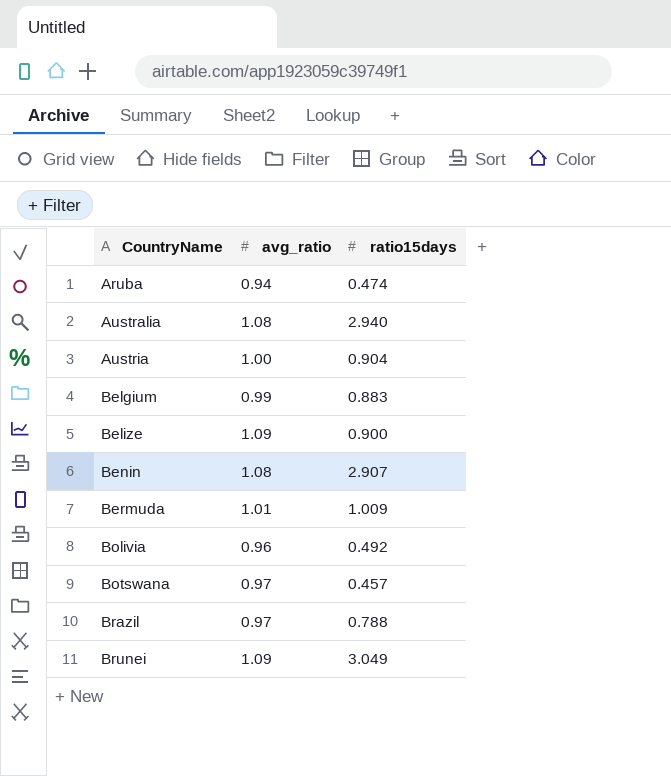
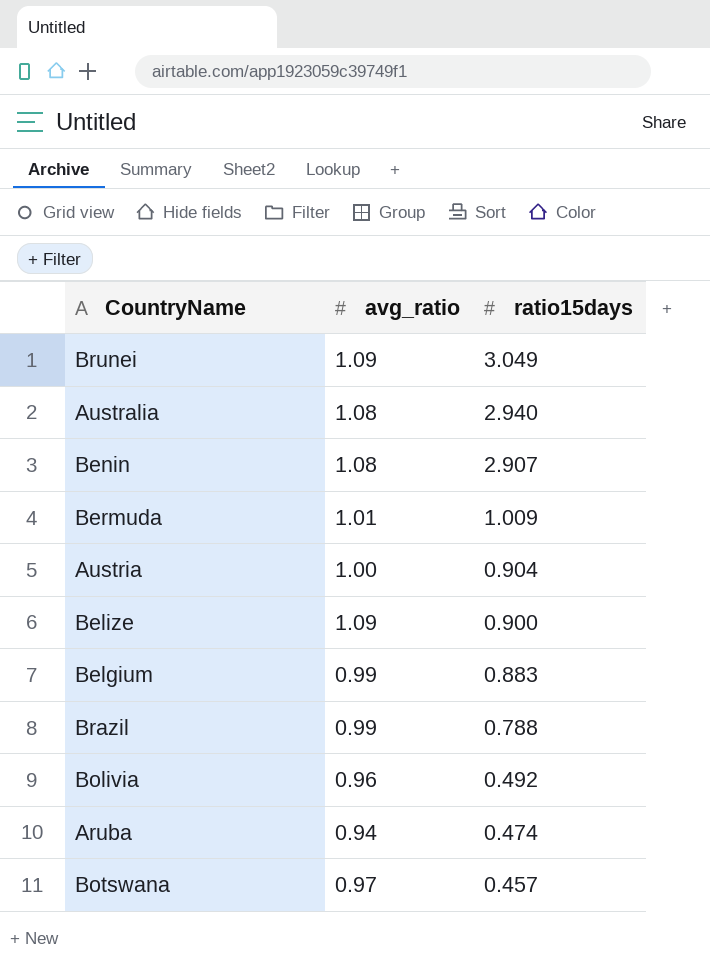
row order: CountryName ascending -> ratio15days descending
Brazil | avg_ratio: 0.97 -> 0.99

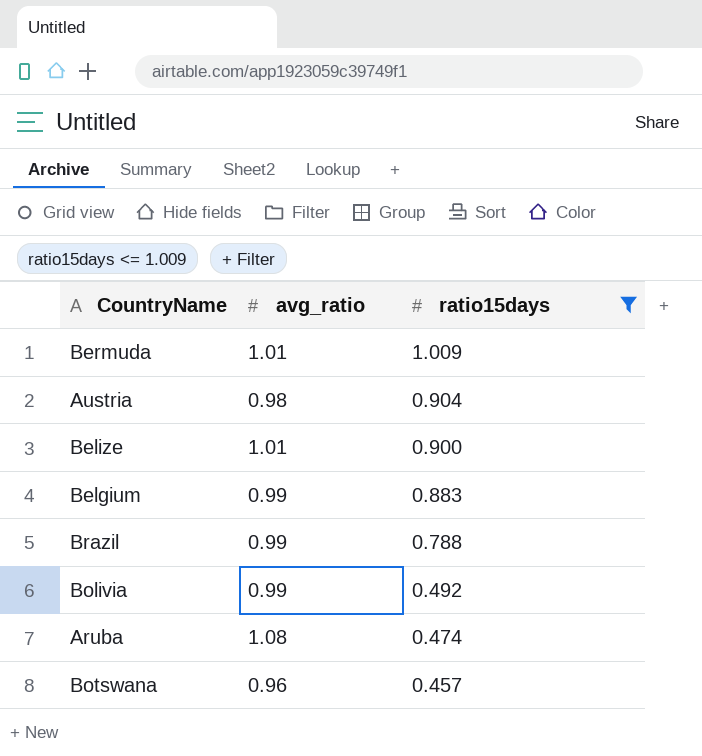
filter: none -> ratio15days <= 1.009
Austria | avg_ratio: 1.00 -> 0.98
Belize | avg_ratio: 1.09 -> 1.01
Bolivia | avg_ratio: 0.96 -> 0.99
Aruba | avg_ratio: 0.94 -> 1.08
Botswana | avg_ratio: 0.97 -> 0.96

